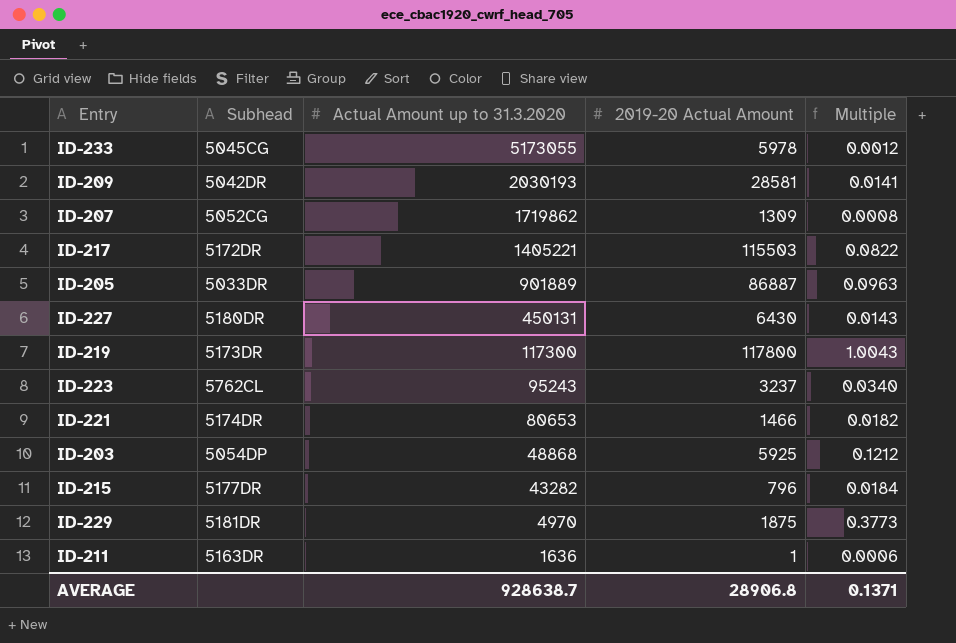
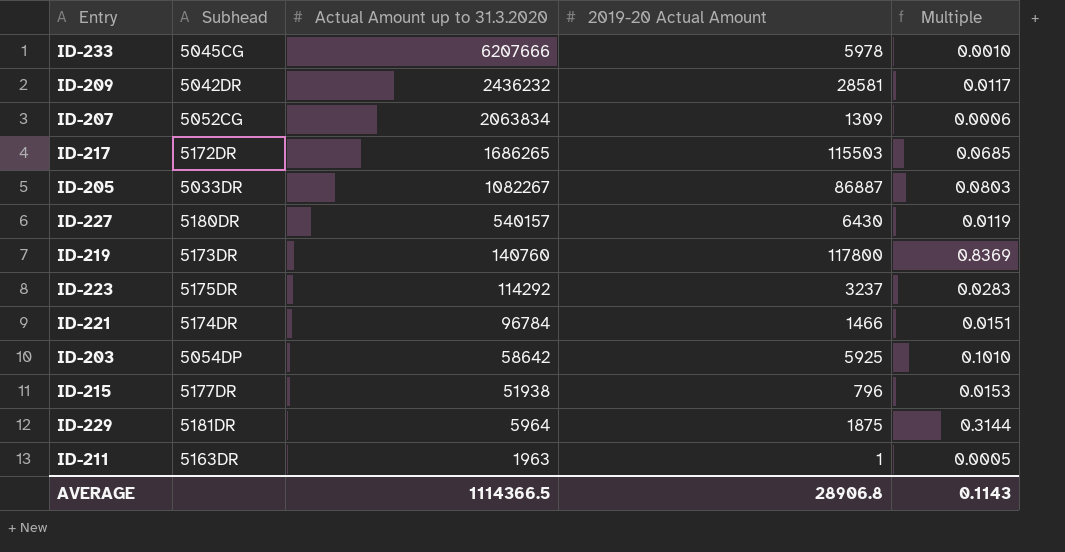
ID-233 | Actual Amount up to 31.3.2020: 5173055 -> 6207666
ID-233 | Multiple: 0.0012 -> 0.0010
ID-209 | Actual Amount up to 31.3.2020: 2030193 -> 2436232
ID-209 | Multiple: 0.0141 -> 0.0117
ID-207 | Actual Amount up to 31.3.2020: 1719862 -> 2063834
ID-207 | Multiple: 0.0008 -> 0.0006
ID-217 | Actual Amount up to 31.3.2020: 1405221 -> 1686265
ID-217 | Multiple: 0.0822 -> 0.0685
ID-205 | Actual Amount up to 31.3.2020: 901889 -> 1082267
ID-205 | Multiple: 0.0963 -> 0.0803
ID-227 | Actual Amount up to 31.3.2020: 450131 -> 540157
ID-227 | Multiple: 0.0143 -> 0.0119
ID-219 | Actual Amount up to 31.3.2020: 117300 -> 140760
ID-219 | Multiple: 1.0043 -> 0.8369
ID-223 | Subhead: 5762CL -> 5175DR
ID-223 | Actual Amount up to 31.3.2020: 95243 -> 114292
ID-223 | Multiple: 0.0340 -> 0.0283
ID-221 | Actual Amount up to 31.3.2020: 80653 -> 96784
ID-221 | Multiple: 0.0182 -> 0.0151
ID-203 | Actual Amount up to 31.3.2020: 48868 -> 58642
ID-203 | Multiple: 0.1212 -> 0.1010
ID-215 | Actual Amount up to 31.3.2020: 43282 -> 51938
ID-215 | Multiple: 0.0184 -> 0.0153
ID-229 | Actual Amount up to 31.3.2020: 4970 -> 5964
ID-229 | Multiple: 0.3773 -> 0.3144
ID-211 | Actual Amount up to 31.3.2020: 1636 -> 1963
ID-211 | Multiple: 0.0006 -> 0.0005
AVERAGE | Actual Amount up to 31.3.2020: 928638.7 -> 1114366.5
AVERAGE | Multiple: 0.1371 -> 0.1143

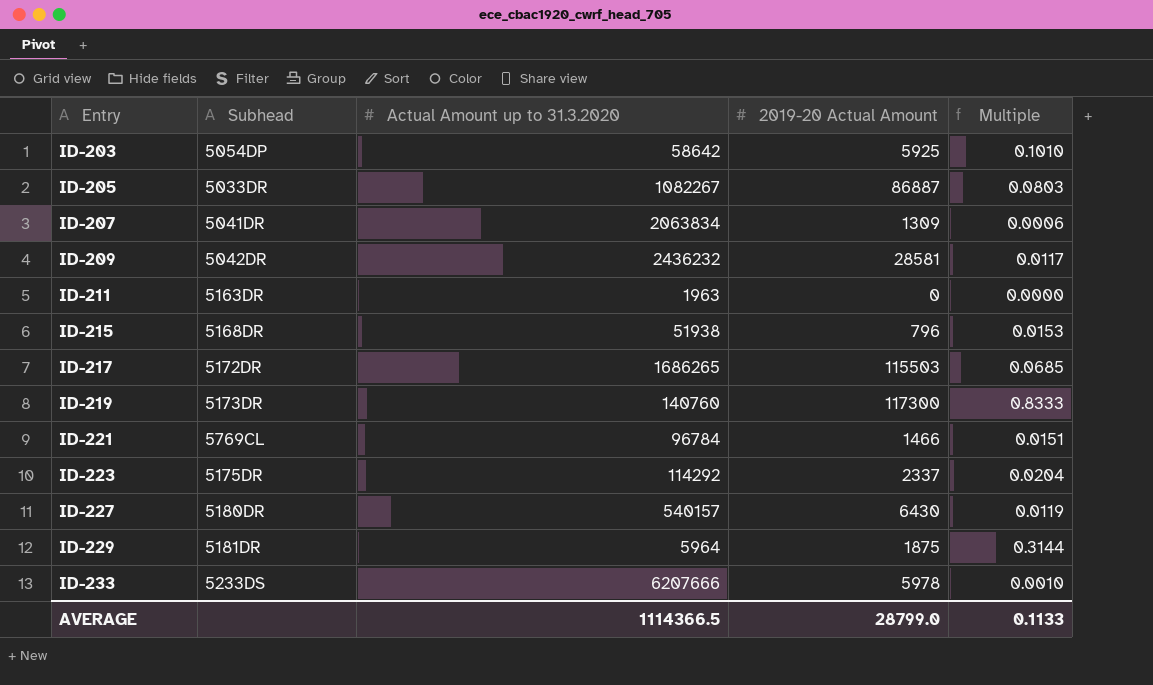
row order: Actual Amount up to 31.3.2020 descending -> Entry ascending
ID-207 | Subhead: 5052CG -> 5041DR
ID-211 | 2019-20 Actual Amount: 1 -> 0
ID-211 | Multiple: 0.0005 -> 0.0000
ID-215 | Subhead: 5177DR -> 5168DR
ID-219 | 2019-20 Actual Amount: 117800 -> 117300
ID-219 | Multiple: 0.8369 -> 0.8333
ID-221 | Subhead: 5174DR -> 5769CL
ID-223 | 2019-20 Actual Amount: 3237 -> 2337
ID-223 | Multiple: 0.0283 -> 0.0204
ID-233 | Subhead: 5045CG -> 5233DS
AVERAGE | 2019-20 Actual Amount: 28906.8 -> 28799.0
AVERAGE | Multiple: 0.1143 -> 0.1133

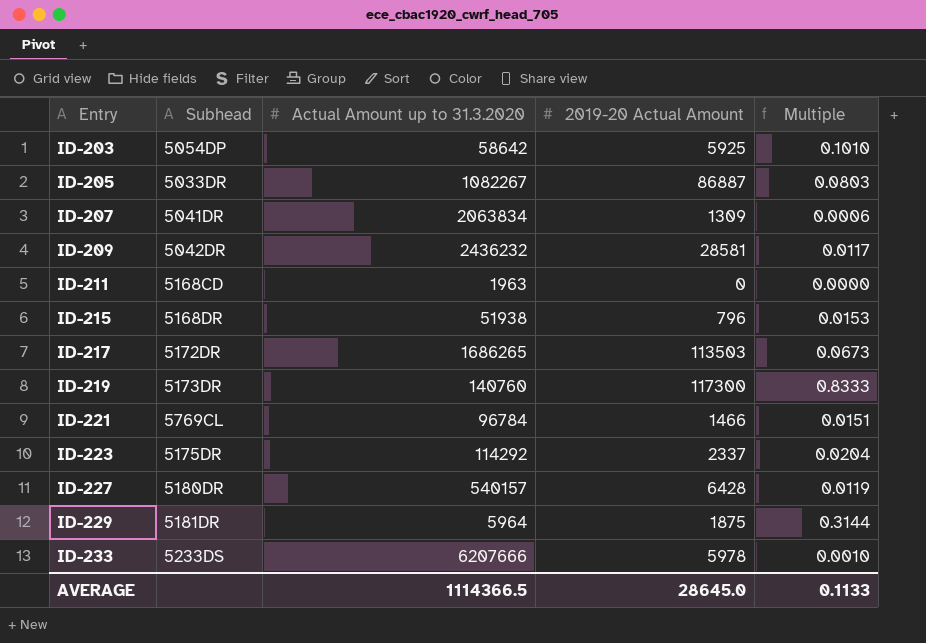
ID-211 | Subhead: 5163DR -> 5168CD
ID-217 | 2019-20 Actual Amount: 115503 -> 113503
ID-217 | Multiple: 0.0685 -> 0.0673
ID-227 | 2019-20 Actual Amount: 6430 -> 6428
AVERAGE | 2019-20 Actual Amount: 28799.0 -> 28645.0

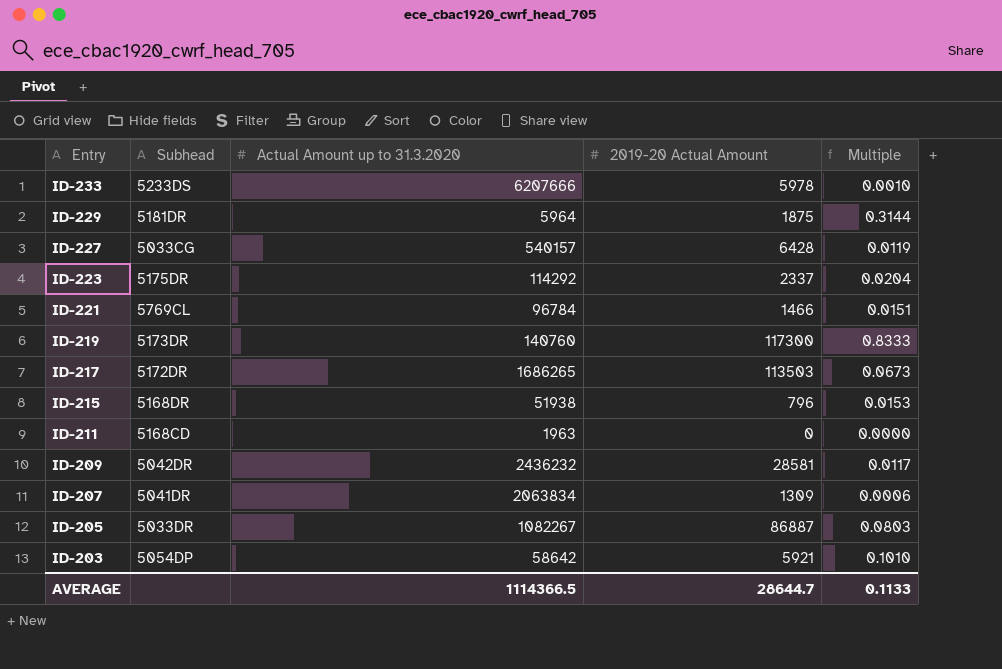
row order: Entry ascending -> Entry descending
ID-227 | Subhead: 5180DR -> 5033CG
ID-203 | 2019-20 Actual Amount: 5925 -> 5921
AVERAGE | 2019-20 Actual Amount: 28645.0 -> 28644.7

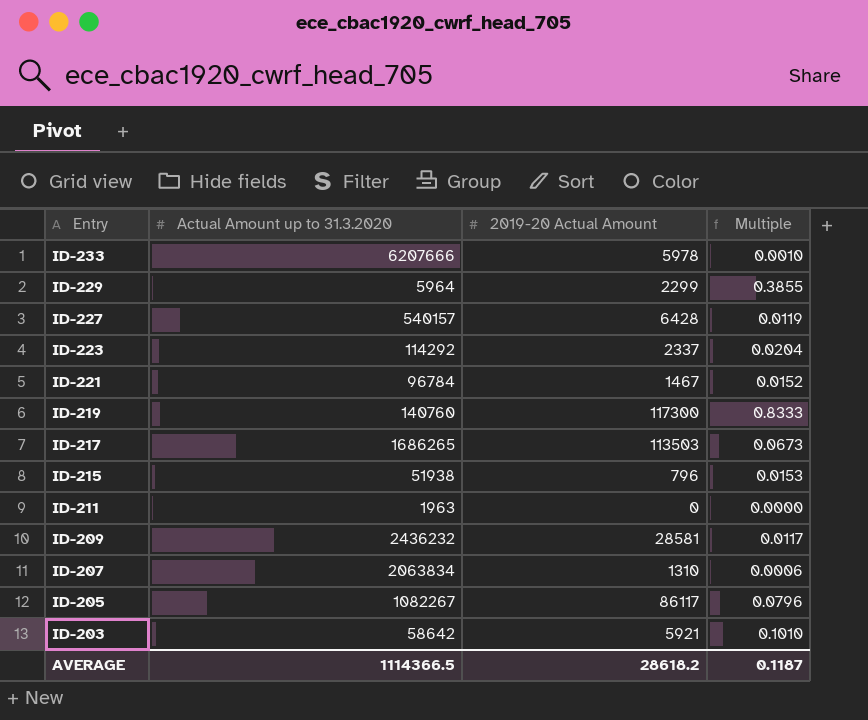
column Subhead | position: 2 -> none
ID-229 | 2019-20 Actual Amount: 1875 -> 2299
ID-229 | Multiple: 0.3144 -> 0.3855
ID-221 | 2019-20 Actual Amount: 1466 -> 1467
ID-221 | Multiple: 0.0151 -> 0.0152
ID-207 | 2019-20 Actual Amount: 1309 -> 1310
ID-205 | 2019-20 Actual Amount: 86887 -> 86117
ID-205 | Multiple: 0.0803 -> 0.0796
AVERAGE | 2019-20 Actual Amount: 28644.7 -> 28618.2
AVERAGE | Multiple: 0.1133 -> 0.1187

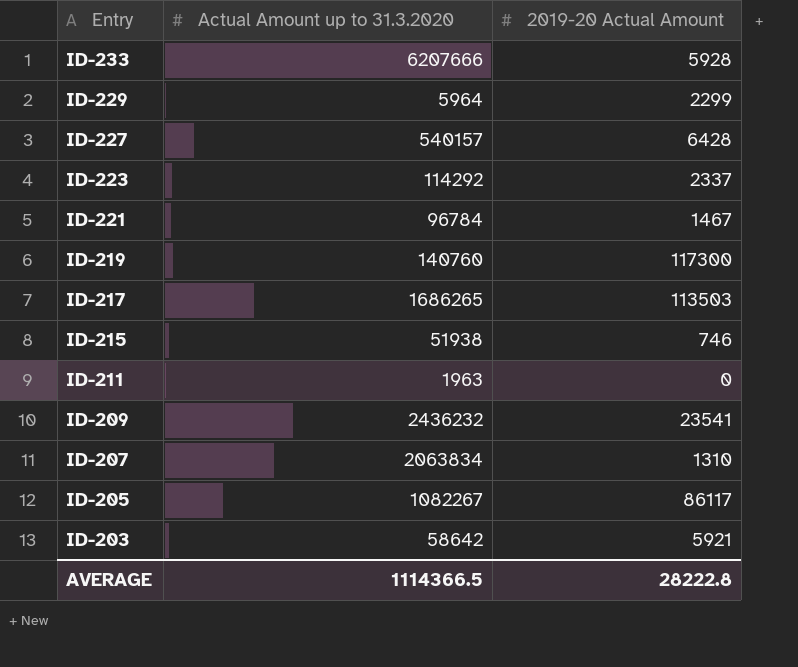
column Multiple | formula: [2019-20 Actual Amount] / [Actual Amount up to 31.3.2020] -> none
ID-233 | 2019-20 Actual Amount: 5978 -> 5928
ID-215 | 2019-20 Actual Amount: 796 -> 746
ID-209 | 2019-20 Actual Amount: 28581 -> 23541
AVERAGE | 2019-20 Actual Amount: 28618.2 -> 28222.8

